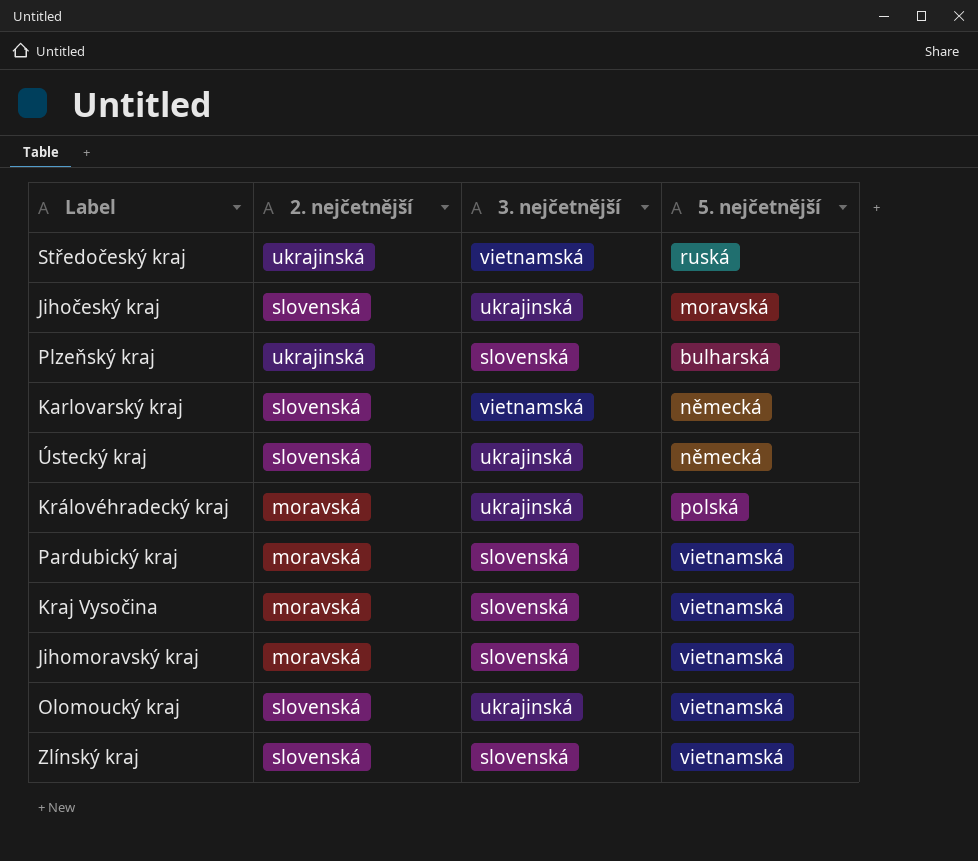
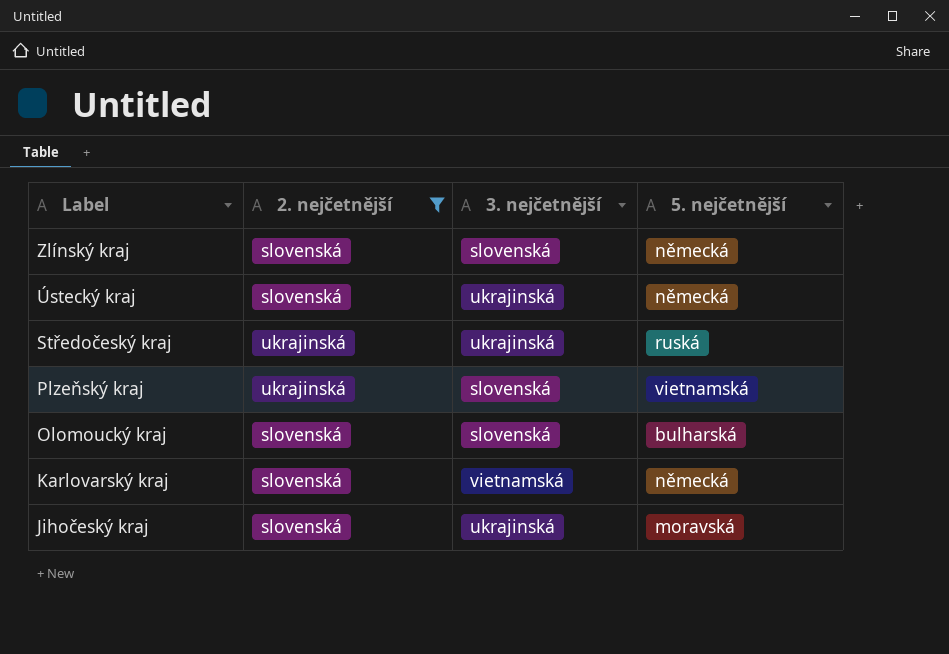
filter: none -> 2. nejčetnější != moravská
row order: none -> Label descending
Zlínský kraj | 5. nejčetnější: vietnamská -> německá
Středočeský kraj | 3. nejčetnější: vietnamská -> ukrajinská
Plzeňský kraj | 5. nejčetnější: bulharská -> vietnamská
Olomoucký kraj | 3. nejčetnější: ukrajinská -> slovenská
Olomoucký kraj | 5. nejčetnější: vietnamská -> bulharská

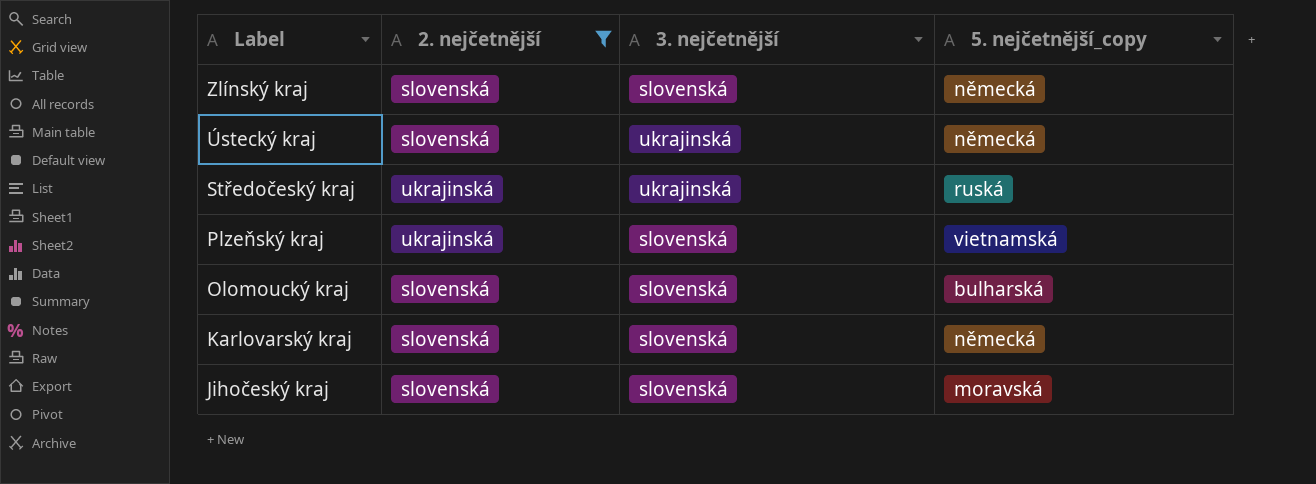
column name: 5. nejčetnější -> 5. nejčetnější_copy
Karlovarský kraj | 3. nejčetnější: vietnamská -> slovenská
Jihočeský kraj | 3. nejčetnější: ukrajinská -> slovenská

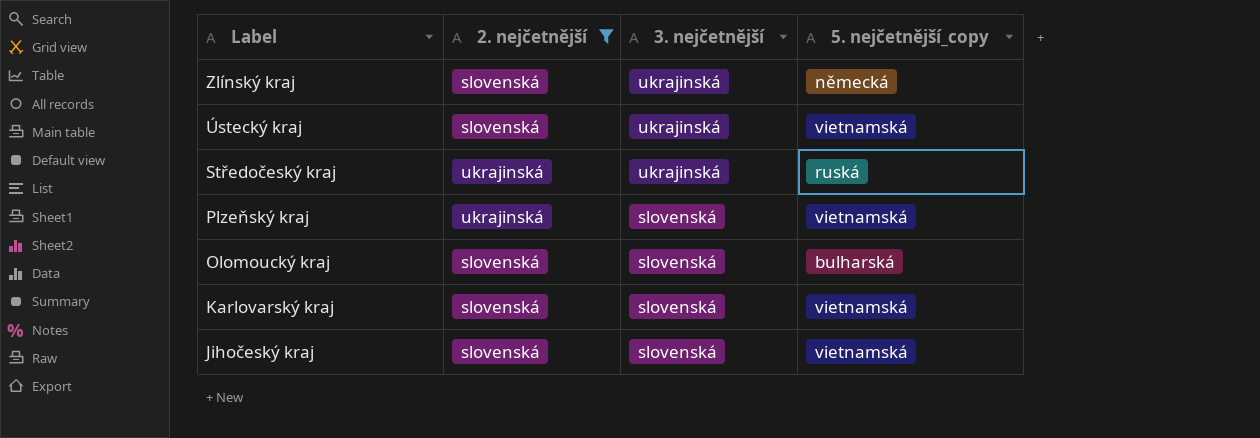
Zlínský kraj | 3. nejčetnější: slovenská -> ukrajinská
Ústecký kraj | 5. nejčetnější_copy: německá -> vietnamská
Karlovarský kraj | 5. nejčetnější_copy: německá -> vietnamská
Jihočeský kraj | 5. nejčetnější_copy: moravská -> vietnamská

